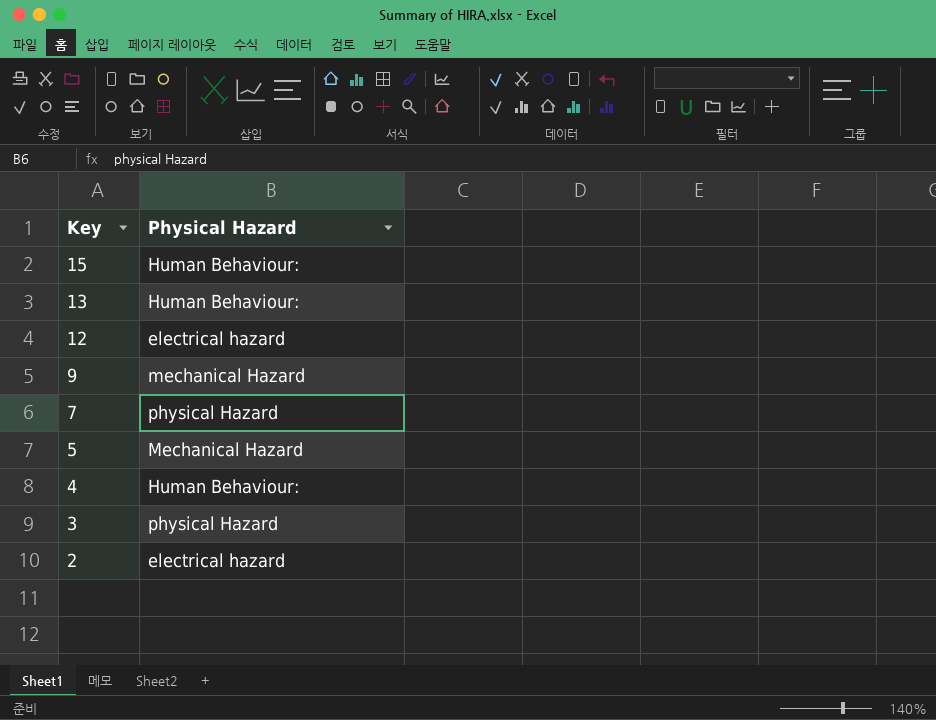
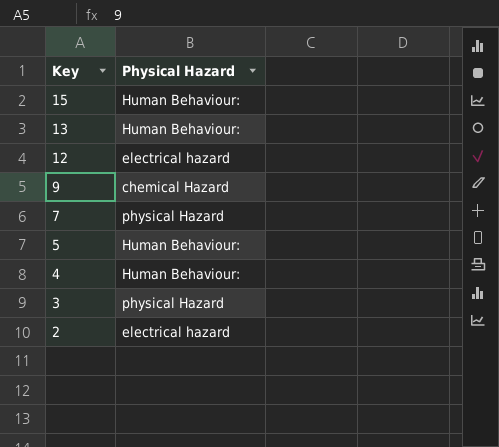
9 | Physical Hazard: mechanical Hazard -> chemical Hazard
5 | Physical Hazard: Mechanical Hazard -> Human Behaviour:

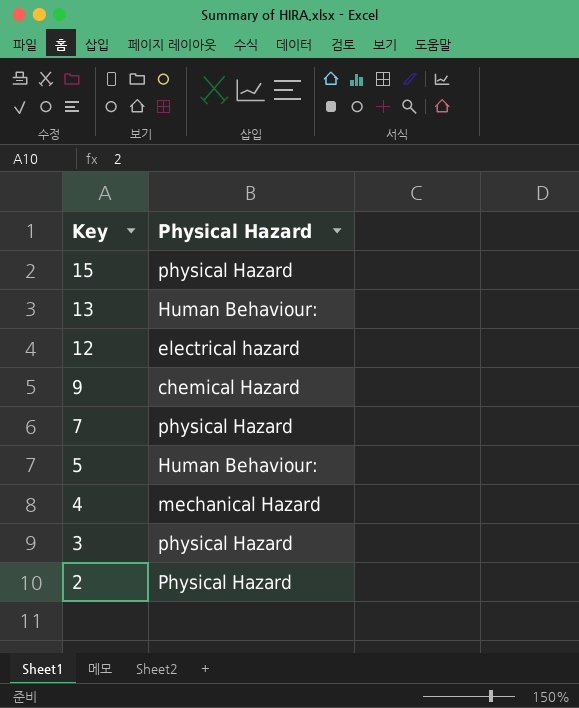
15 | Physical Hazard: Human Behaviour: -> physical Hazard
4 | Physical Hazard: Human Behaviour: -> mechanical Hazard
2 | Physical Hazard: electrical hazard -> Physical Hazard

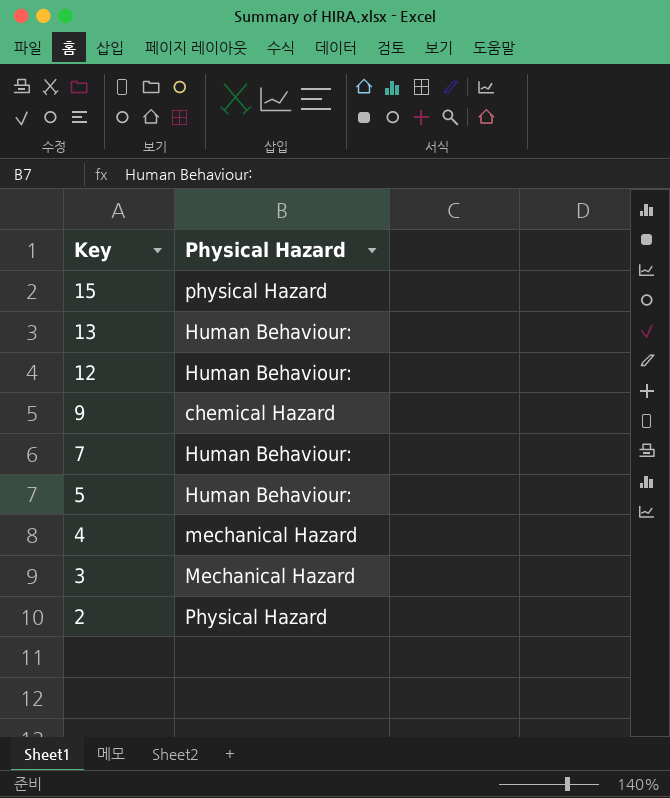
12 | Physical Hazard: electrical hazard -> Human Behaviour:
7 | Physical Hazard: physical Hazard -> Human Behaviour:
3 | Physical Hazard: physical Hazard -> Mechanical Hazard

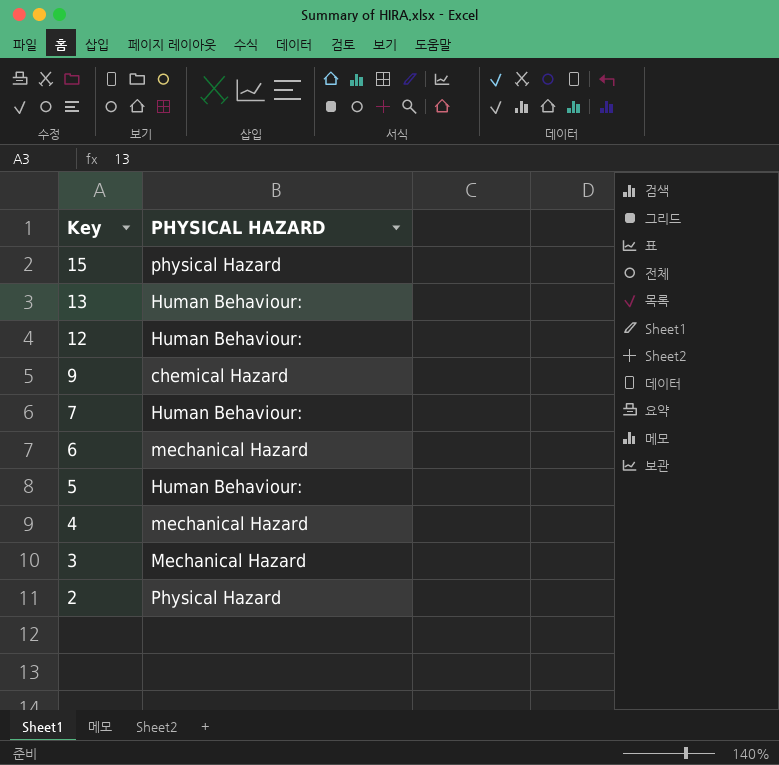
column name: Physical Hazard -> PHYSICAL HAZARD
row 6: none -> mechanical Hazard

